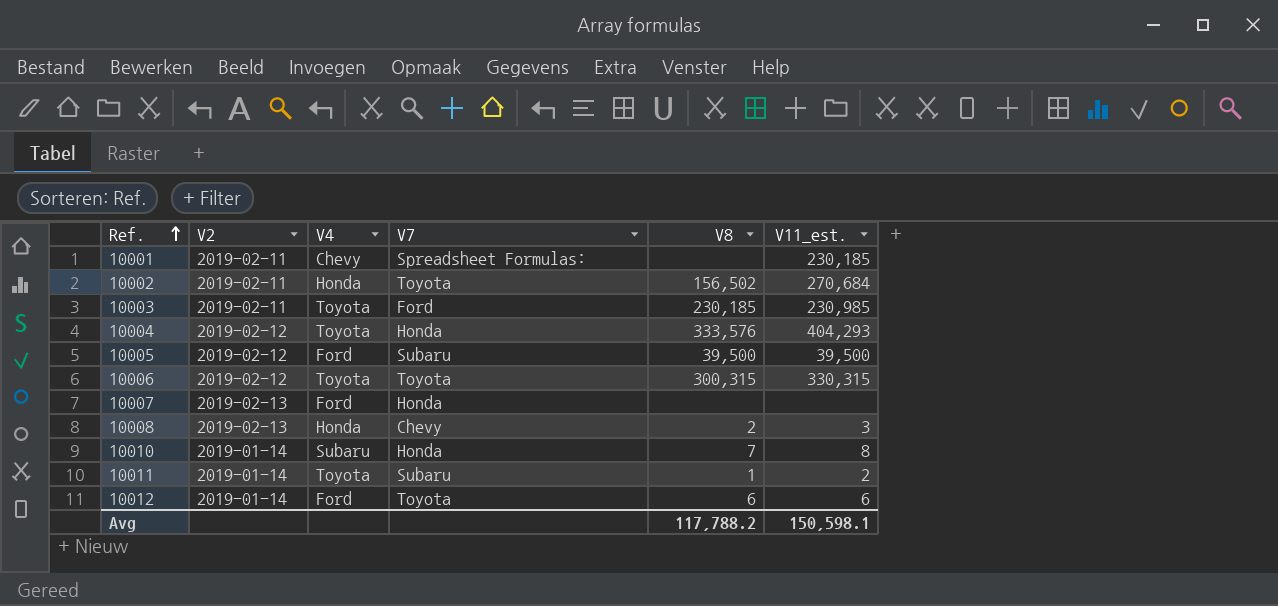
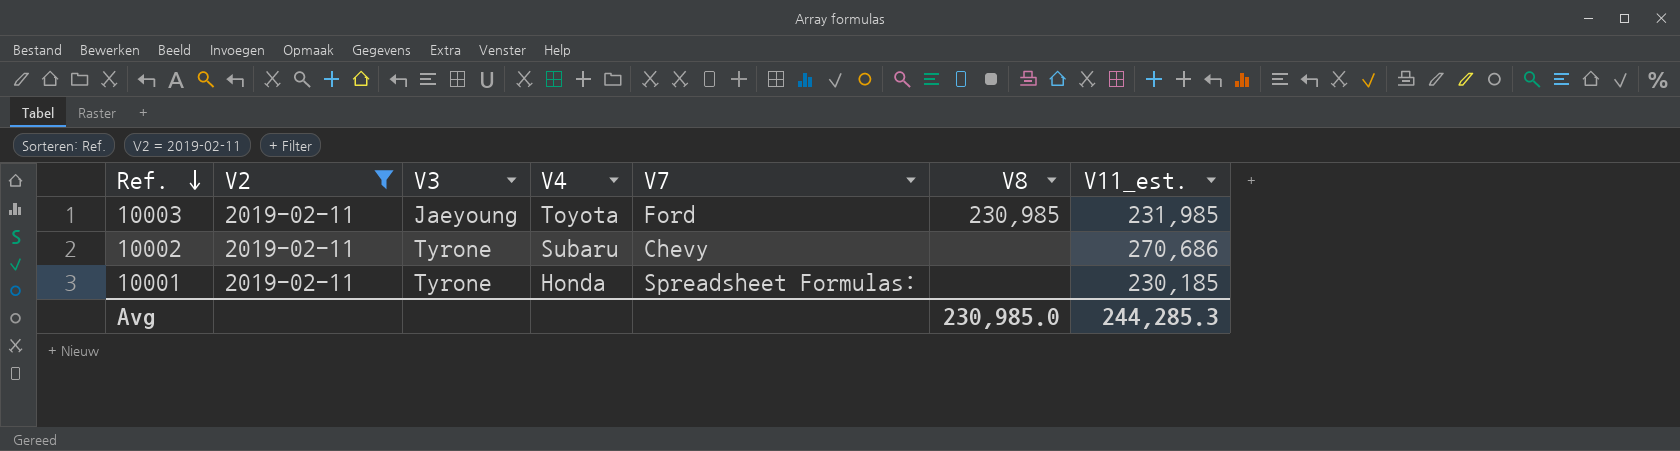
filter: none -> V2 = 2019-02-11
row order: Ref. ascending -> Ref. descending
column V3 | position: none -> 3
10003 | V8: 230,185 -> 230,985
10003 | V11_est.: 230,985 -> 231,985
10002 | V4: Honda -> Subaru
10002 | V7: Toyota -> Chevy
10002 | V8: 156,502 -> none
10002 | V11_est.: 270,684 -> 270,686
10001 | V4: Chevy -> Honda
Avg | V8: 117,788.2 -> 230,985.0
Avg | V11_est.: 150,598.1 -> 244,285.3

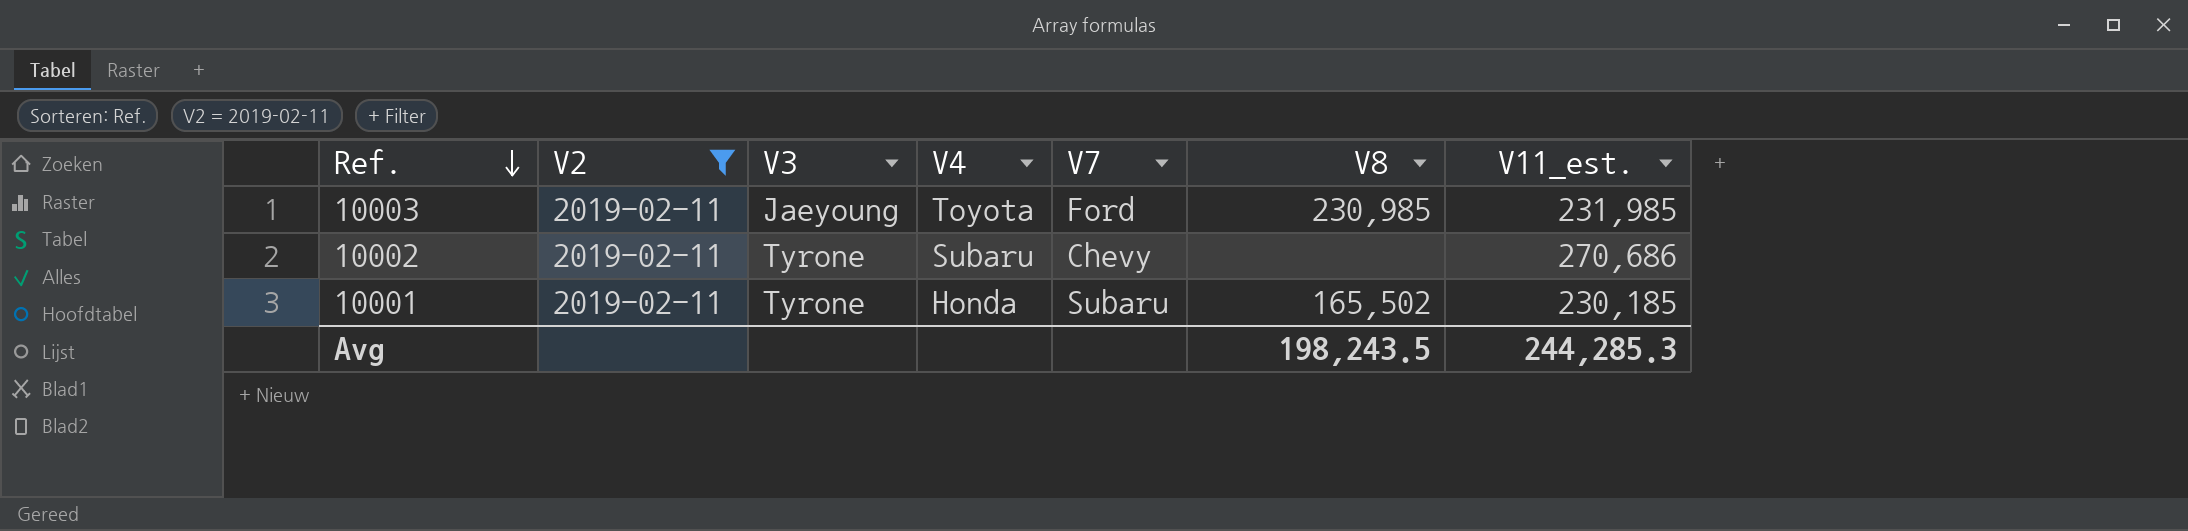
10001 | V7: Spreadsheet Formulas: -> Subaru
10001 | V8: none -> 165,502
Avg | V8: 230,985.0 -> 198,243.5

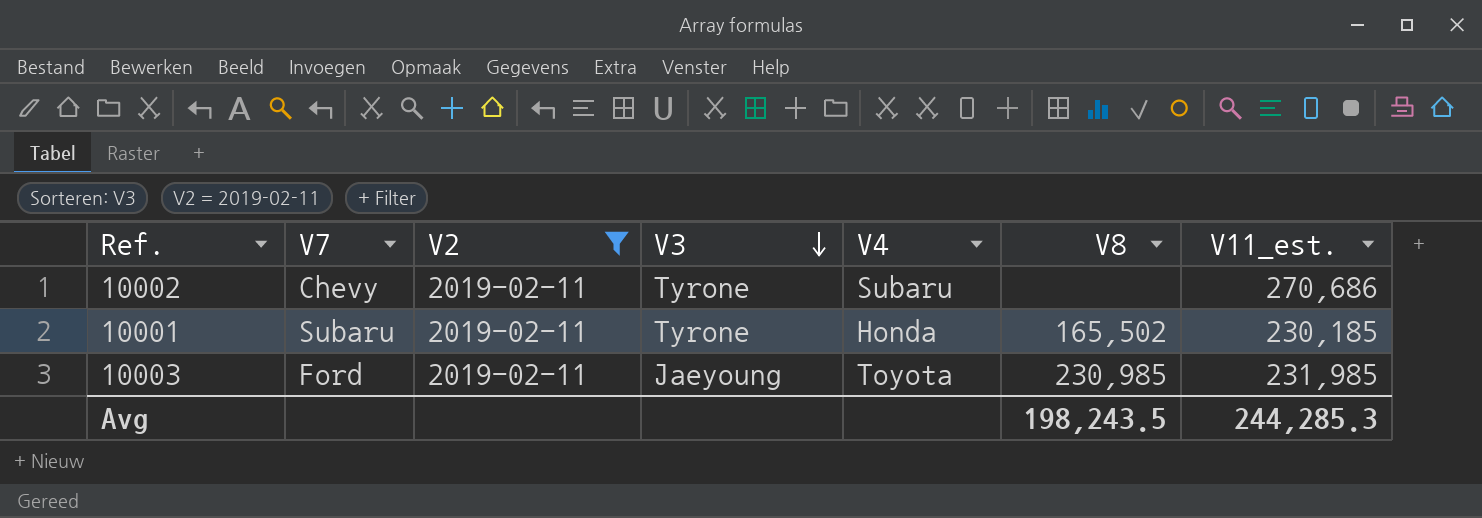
row order: Ref. descending -> V3 descending
column V7 | position: 5 -> 2

